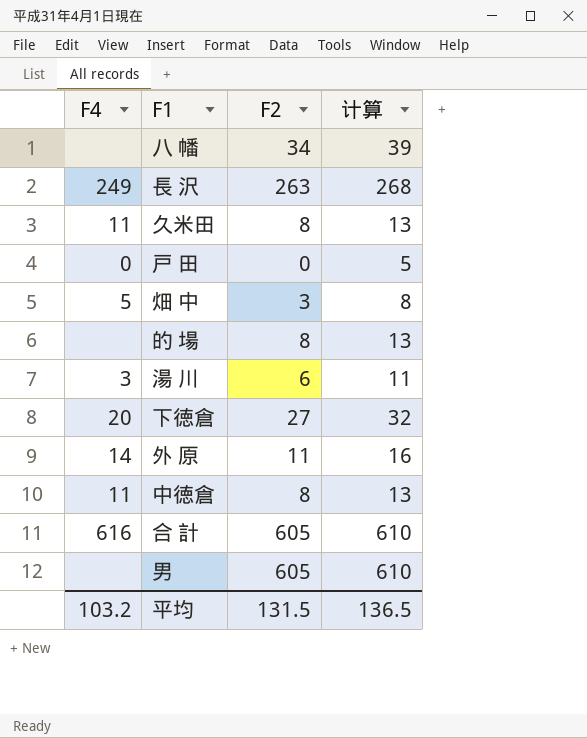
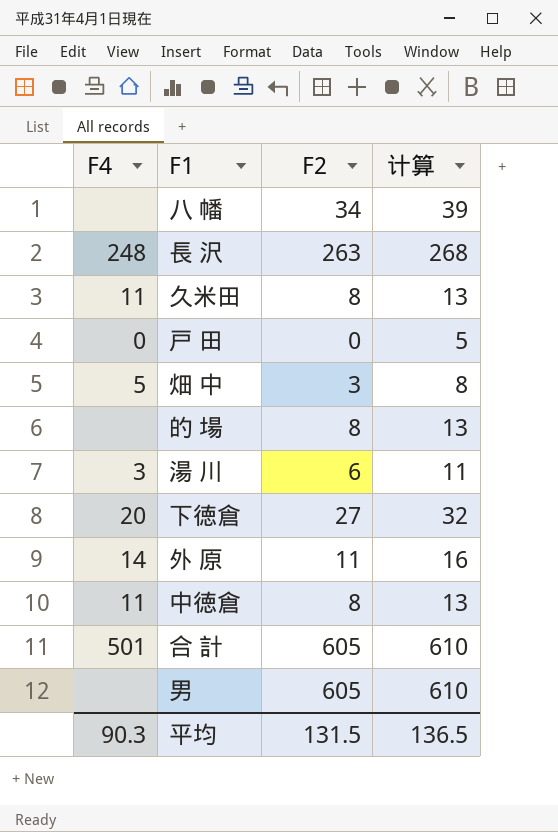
長 沢 | F4: 249 -> 248
合 計 | F4: 616 -> 501
平均 | F4: 103.2 -> 90.3

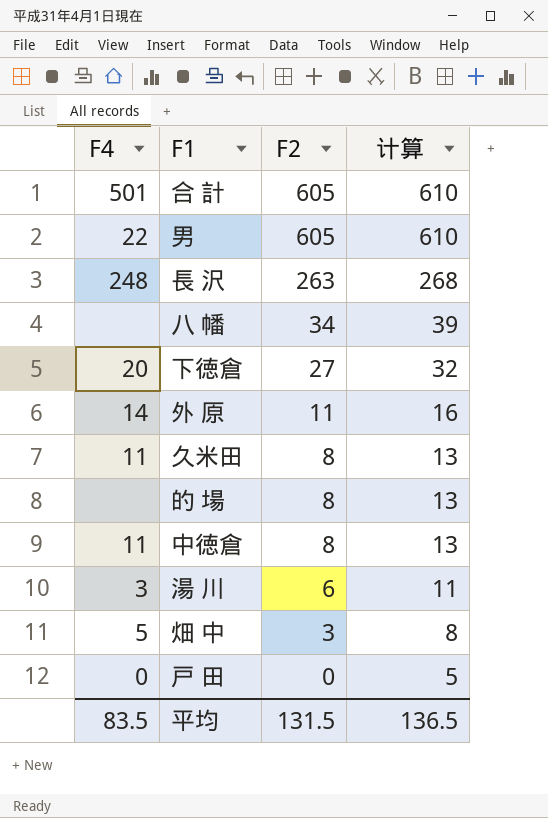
row order: none -> F2 descending
男 | F4: none -> 22
平均 | F4: 90.3 -> 83.5

